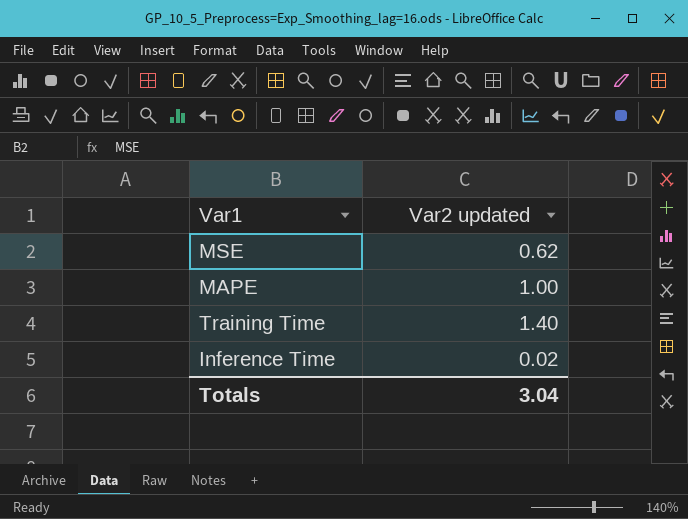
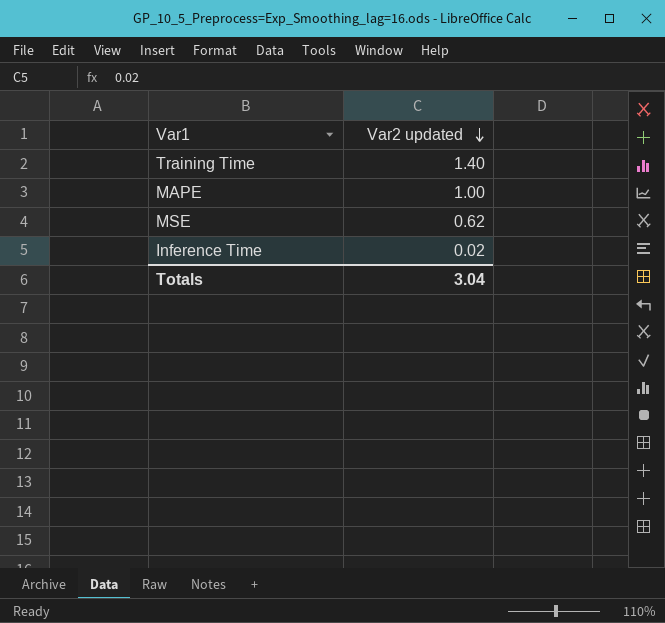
row order: none -> Var2 updated descending

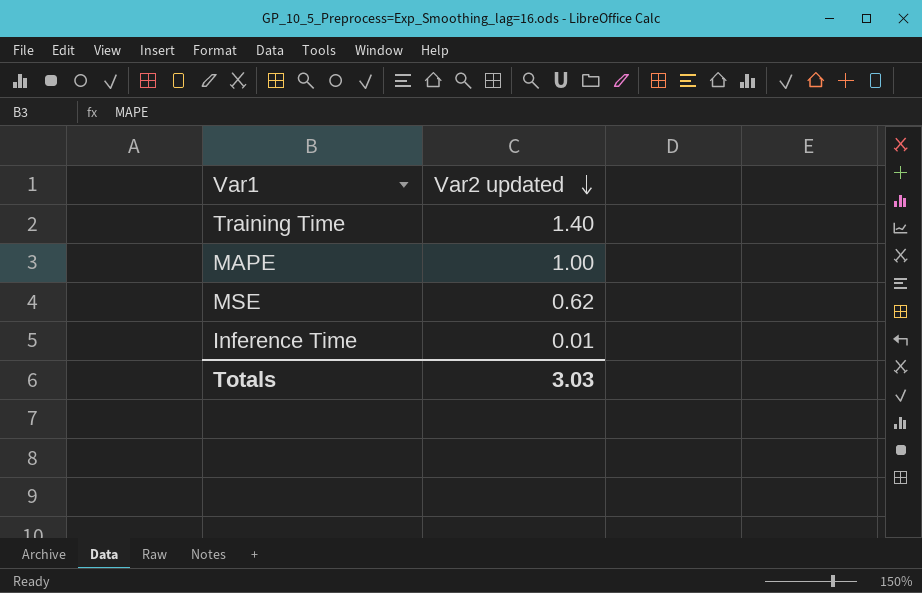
Inference Time | Var2 updated: 0.02 -> 0.01
Totals | Var2 updated: 3.04 -> 3.03

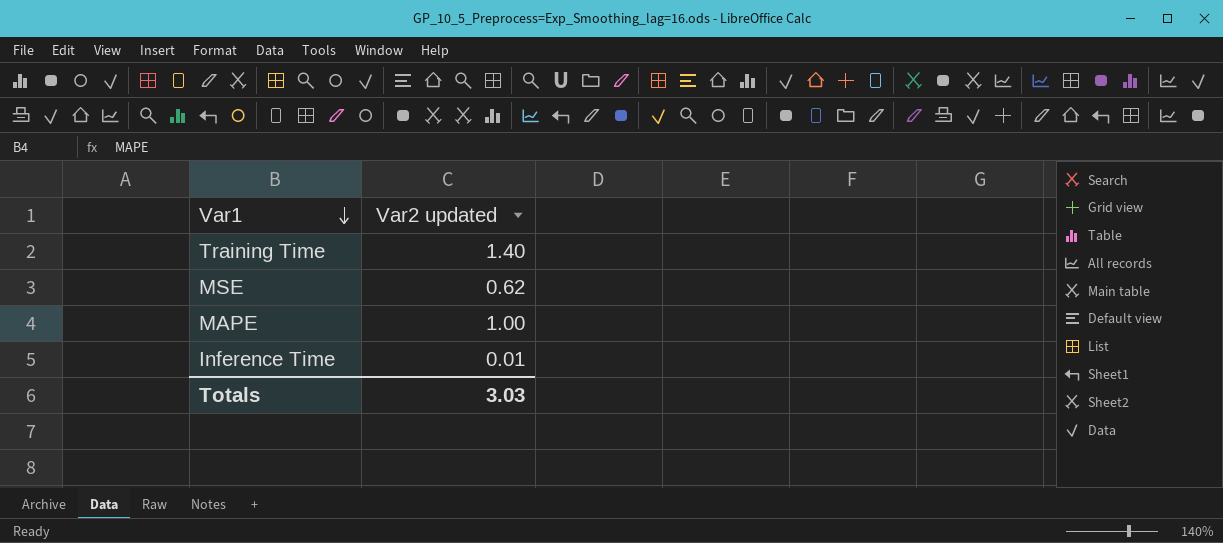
row order: Var2 updated descending -> Var1 descending

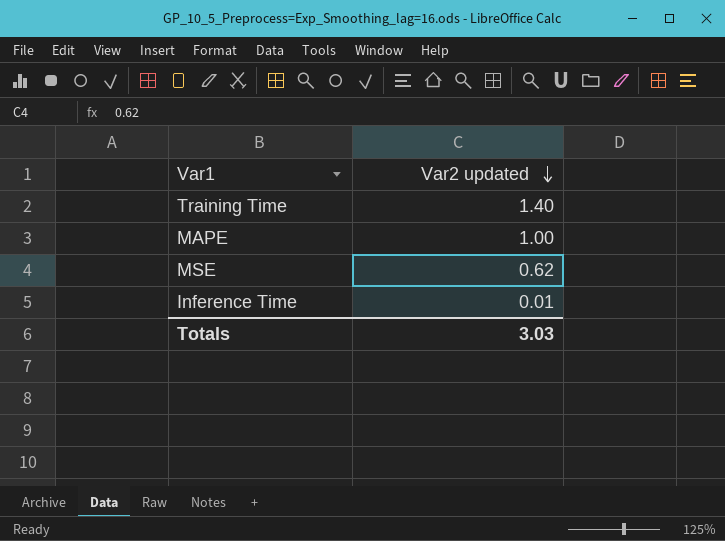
row order: Var1 descending -> Var2 updated descending

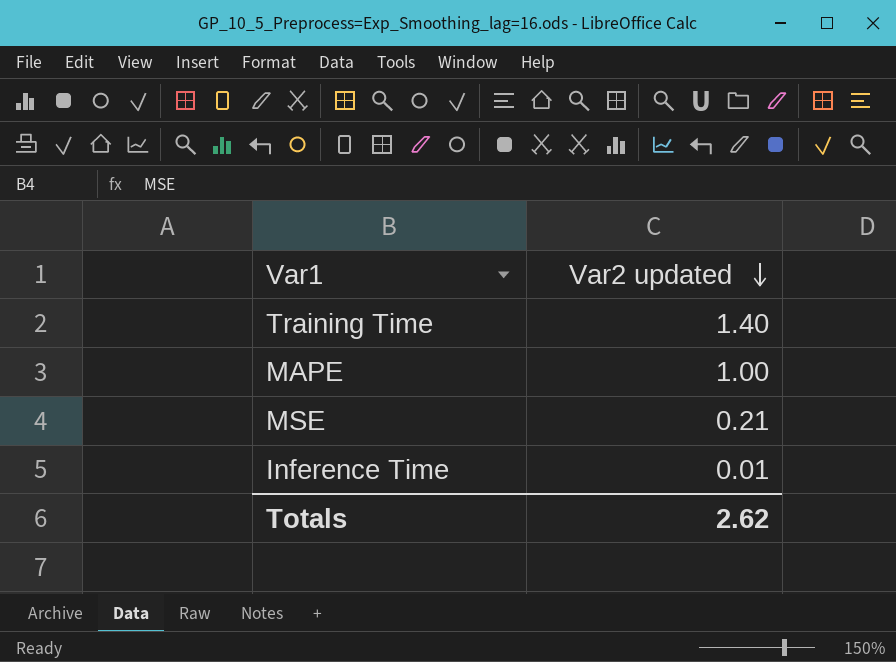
MSE | Var2 updated: 0.62 -> 0.21
Totals | Var2 updated: 3.03 -> 2.62

